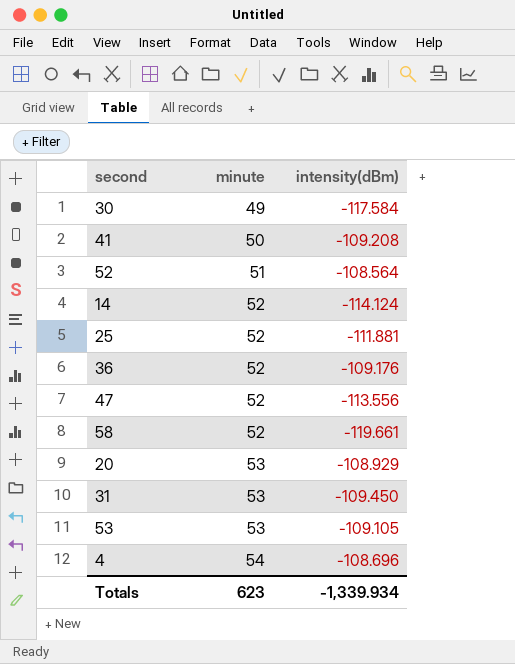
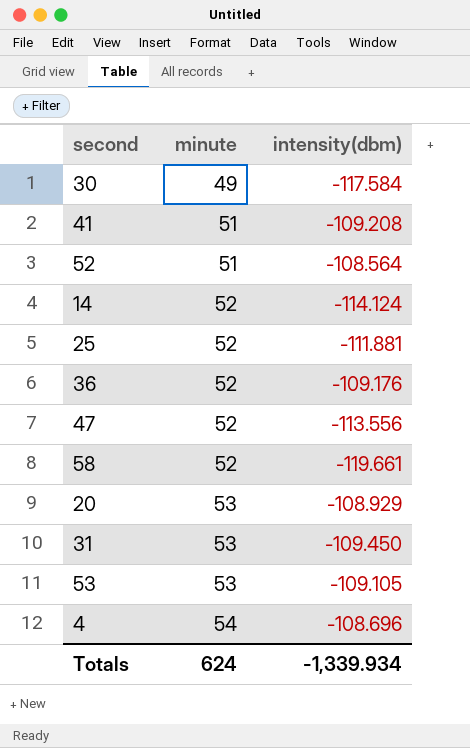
column name: intensity(dBm) -> intensity(dbm)
41 | minute: 50 -> 51
Totals | minute: 623 -> 624

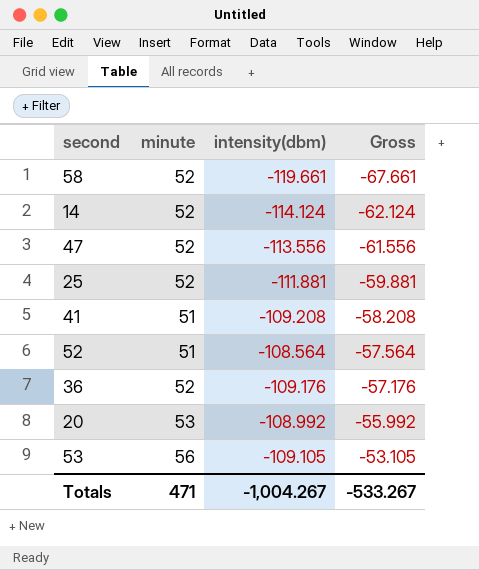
row order: minute ascending -> Gross ascending
column Gross | formula: none -> [minute] + [intensity(dbm)]
row 30: 49 | -117.584 -> none
row 31: 53 | -109.450 -> none
row 4: 54 | -108.696 -> none
20 | intensity(dbm): -108.929 -> -108.992
53 | minute: 53 -> 56
Totals | minute: 624 -> 471
Totals | intensity(dbm): -1,339.934 -> -1,004.267

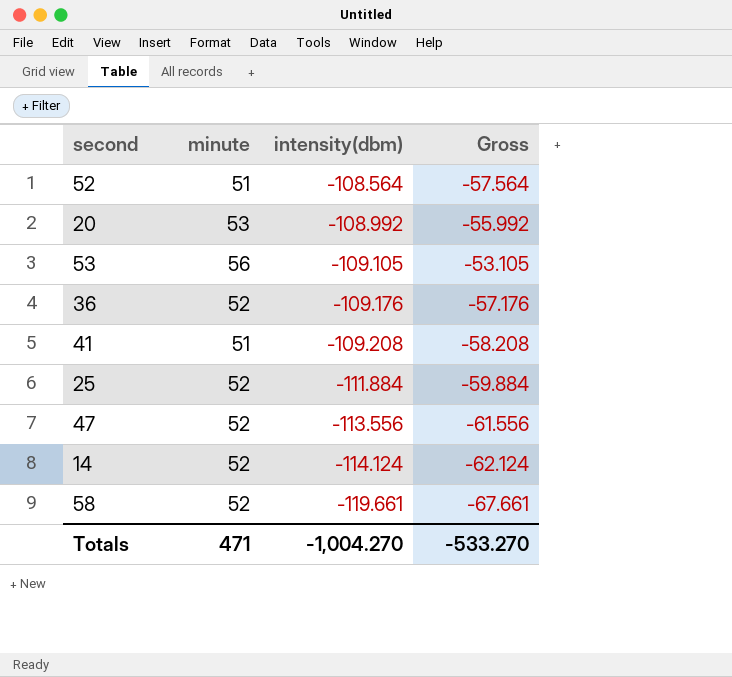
row order: Gross ascending -> intensity(dbm) descending
25 | intensity(dbm): -111.881 -> -111.884
25 | Gross: -59.881 -> -59.884
Totals | intensity(dbm): -1,004.267 -> -1,004.270
Totals | Gross: -533.267 -> -533.270

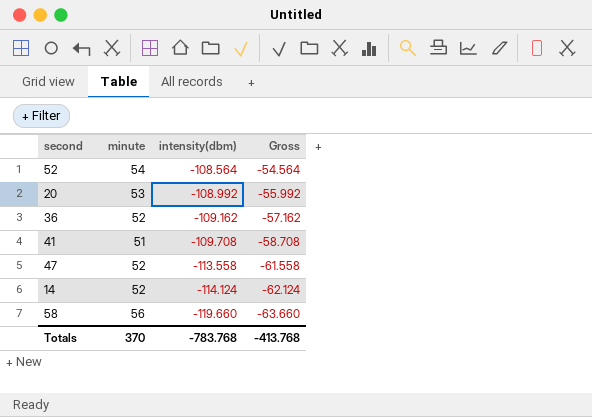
row 53: 56 | -109.105 | -53.105 -> none
row 25: 52 | -111.884 | -59.884 -> none
52 | minute: 51 -> 54
52 | Gross: -57.564 -> -54.564
36 | intensity(dbm): -109.176 -> -109.162
36 | Gross: -57.176 -> -57.162
41 | intensity(dbm): -109.208 -> -109.708
41 | Gross: -58.208 -> -58.708
47 | intensity(dbm): -113.556 -> -113.558
47 | Gross: -61.556 -> -61.558
58 | minute: 52 -> 56
58 | intensity(dbm): -119.661 -> -119.660
58 | Gross: -67.661 -> -63.660
Totals | minute: 471 -> 370
Totals | intensity(dbm): -1,004.270 -> -783.768
Totals | Gross: -533.270 -> -413.768

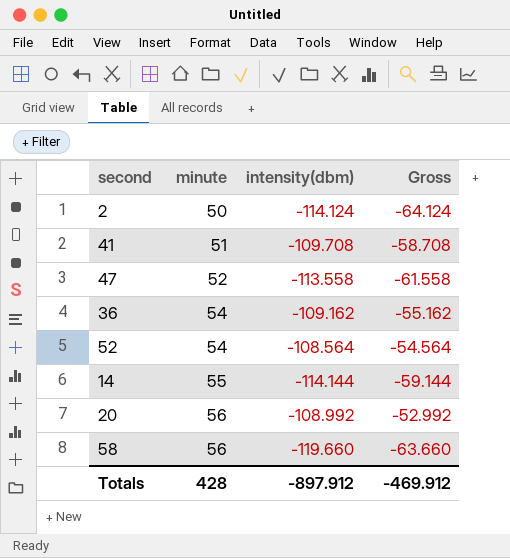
row order: intensity(dbm) descending -> minute ascending
row 2: none -> 50 | -114.124 | -64.124
36 | minute: 52 -> 54
36 | Gross: -57.162 -> -55.162
14 | minute: 52 -> 55
14 | intensity(dbm): -114.124 -> -114.144
14 | Gross: -62.124 -> -59.144
20 | minute: 53 -> 56
20 | Gross: -55.992 -> -52.992
Totals | minute: 370 -> 428
Totals | intensity(dbm): -783.768 -> -897.912
Totals | Gross: -413.768 -> -469.912

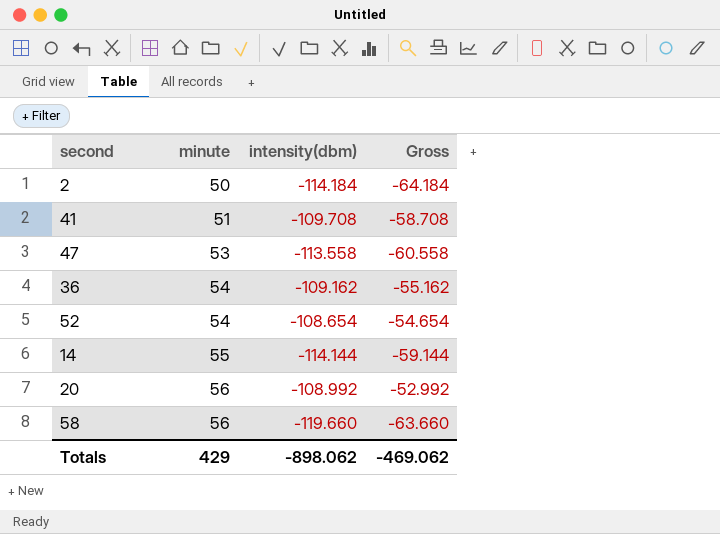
2 | intensity(dbm): -114.124 -> -114.184
2 | Gross: -64.124 -> -64.184
47 | minute: 52 -> 53
47 | Gross: -61.558 -> -60.558
52 | intensity(dbm): -108.564 -> -108.654
52 | Gross: -54.564 -> -54.654
Totals | minute: 428 -> 429
Totals | intensity(dbm): -897.912 -> -898.062
Totals | Gross: -469.912 -> -469.062

